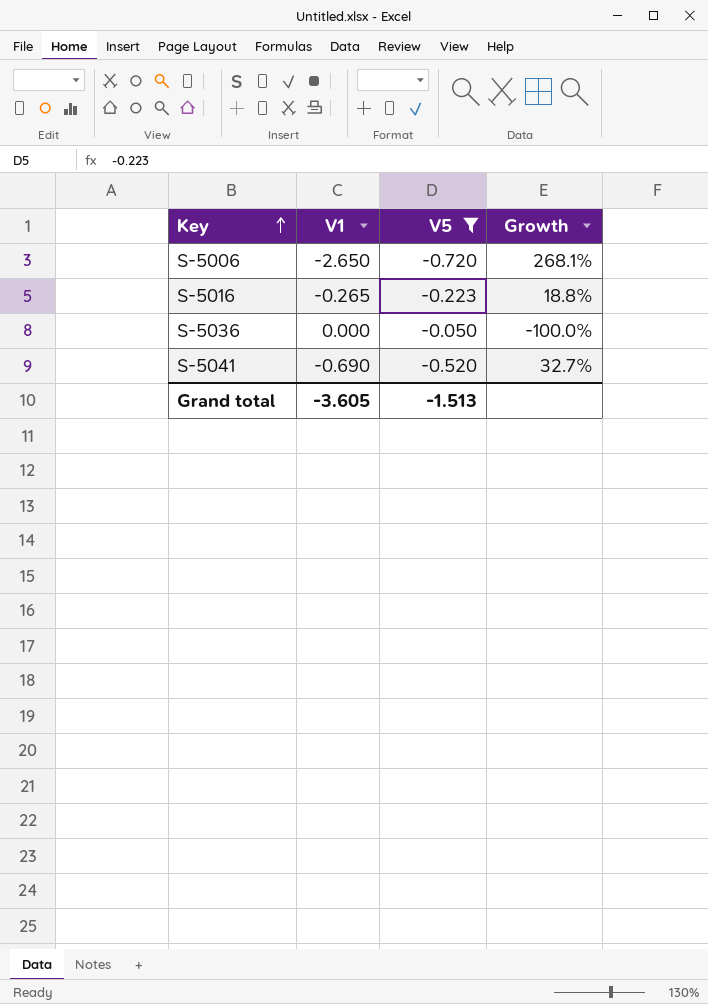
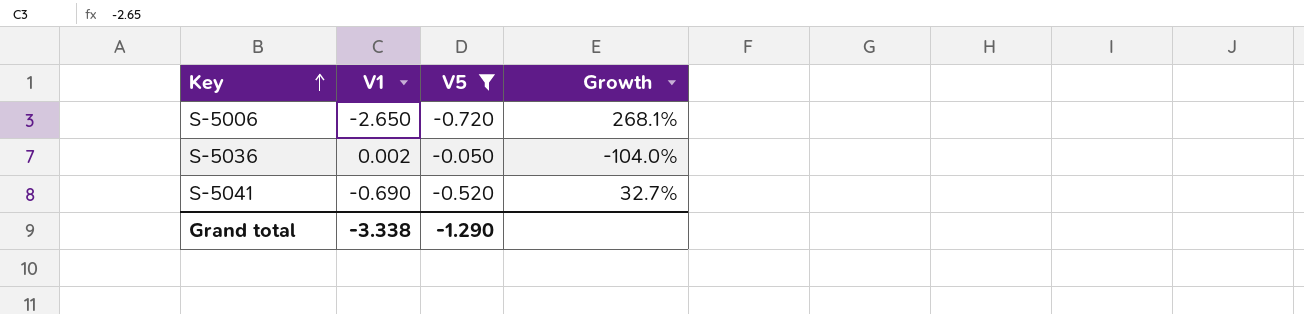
row S-5016: -0.265 | -0.223 | 18.8% -> none
S-5036 | V1: 0.000 -> 0.002
S-5036 | Growth: -100.0% -> -104.0%
Grand total | V1: -3.605 -> -3.338
Grand total | V5: -1.513 -> -1.290

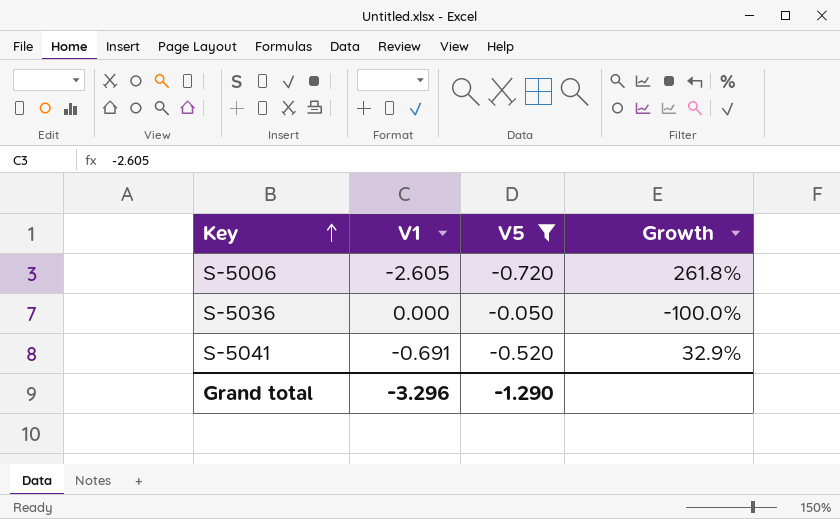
S-5006 | V1: -2.650 -> -2.605
S-5006 | Growth: 268.1% -> 261.8%
S-5036 | V1: 0.002 -> 0.000
S-5036 | Growth: -104.0% -> -100.0%
S-5041 | V1: -0.690 -> -0.691
S-5041 | Growth: 32.7% -> 32.9%
Grand total | V1: -3.338 -> -3.296

